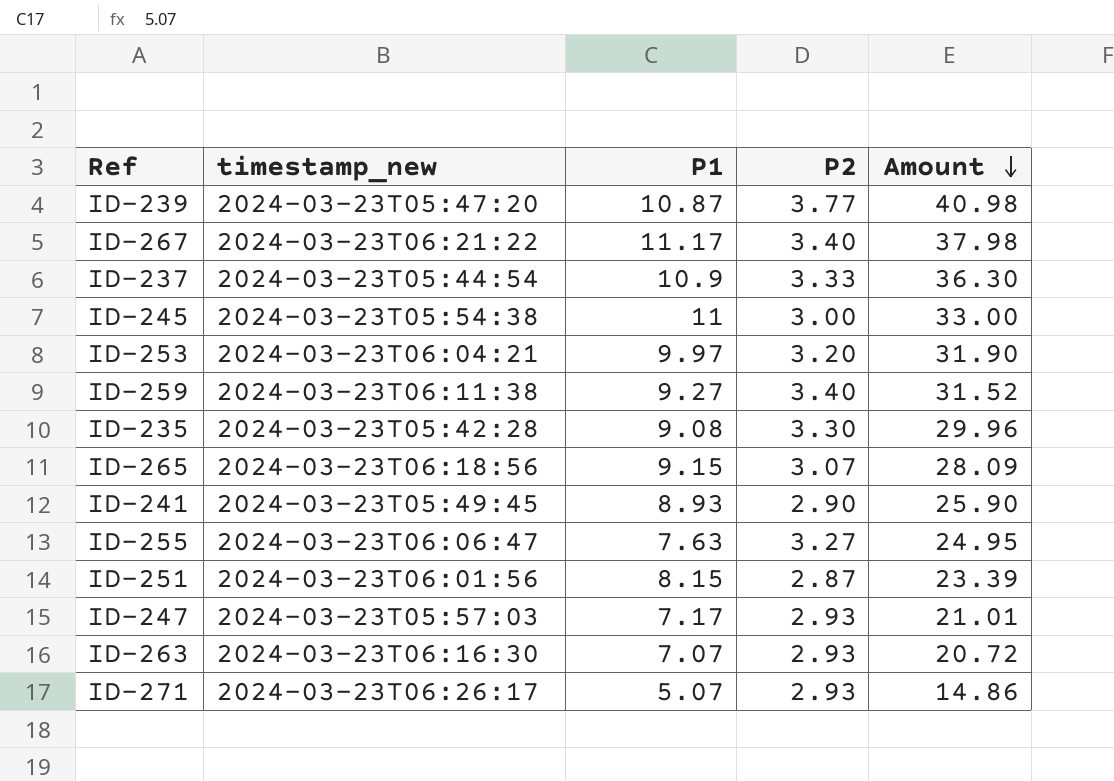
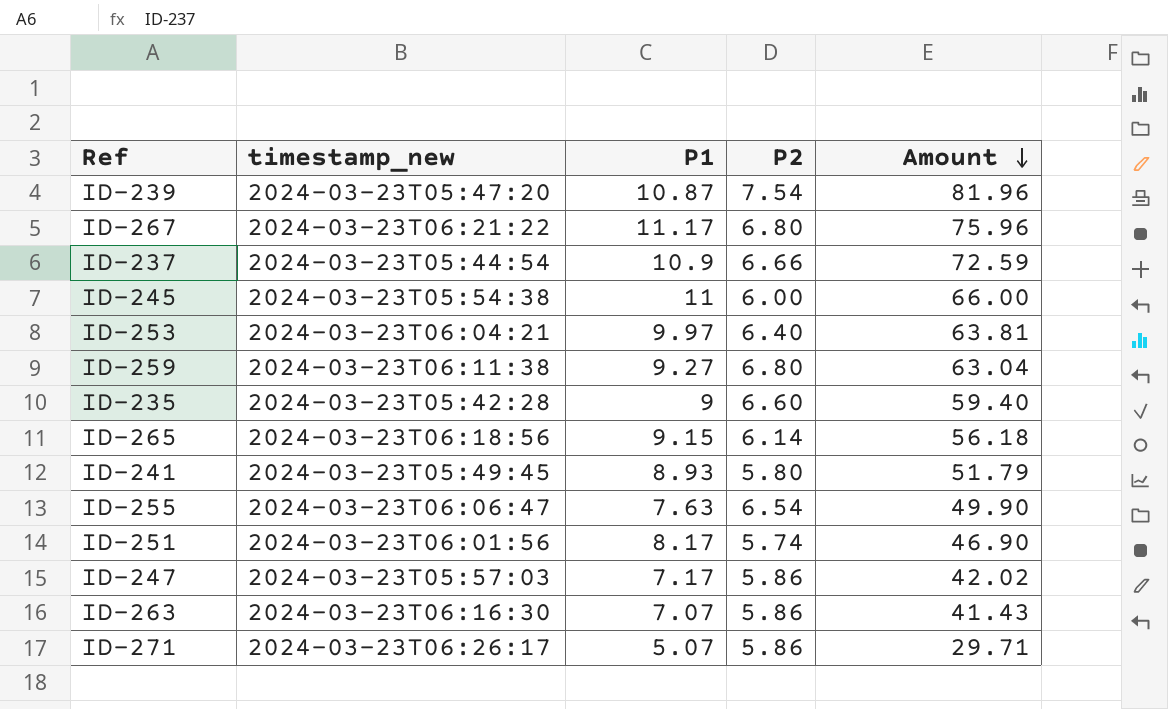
ID-239 | P2: 3.77 -> 7.54
ID-239 | Amount: 40.98 -> 81.96
ID-267 | P2: 3.40 -> 6.80
ID-267 | Amount: 37.98 -> 75.96
ID-237 | P2: 3.33 -> 6.66
ID-237 | Amount: 36.30 -> 72.59
ID-245 | P2: 3.00 -> 6.00
ID-245 | Amount: 33.00 -> 66.00
ID-253 | P2: 3.20 -> 6.40
ID-253 | Amount: 31.90 -> 63.81
ID-259 | P2: 3.40 -> 6.80
ID-259 | Amount: 31.52 -> 63.04
ID-235 | P1: 9.08 -> 9
ID-235 | P2: 3.30 -> 6.60
ID-235 | Amount: 29.96 -> 59.40
ID-265 | P2: 3.07 -> 6.14
ID-265 | Amount: 28.09 -> 56.18
ID-241 | P2: 2.90 -> 5.80
ID-241 | Amount: 25.90 -> 51.79
ID-255 | P2: 3.27 -> 6.54
ID-255 | Amount: 24.95 -> 49.90
ID-251 | P1: 8.15 -> 8.17
ID-251 | P2: 2.87 -> 5.74
ID-251 | Amount: 23.39 -> 46.90
ID-247 | P2: 2.93 -> 5.86
ID-247 | Amount: 21.01 -> 42.02
ID-263 | P2: 2.93 -> 5.86
ID-263 | Amount: 20.72 -> 41.43
ID-271 | P2: 2.93 -> 5.86
ID-271 | Amount: 14.86 -> 29.71

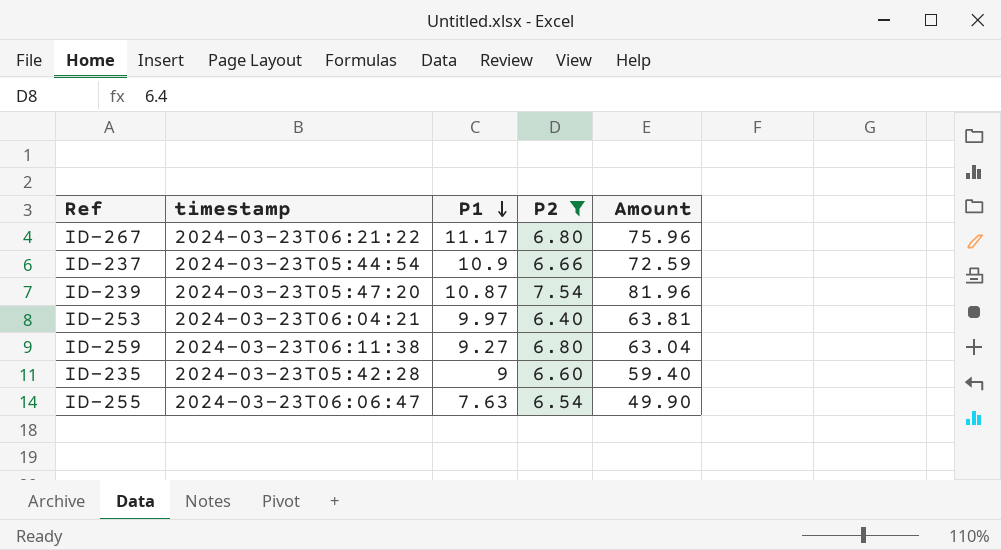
filter: none -> P2 >= 6.40
row order: Amount descending -> P1 descending
column name: timestamp_new -> timestamp

